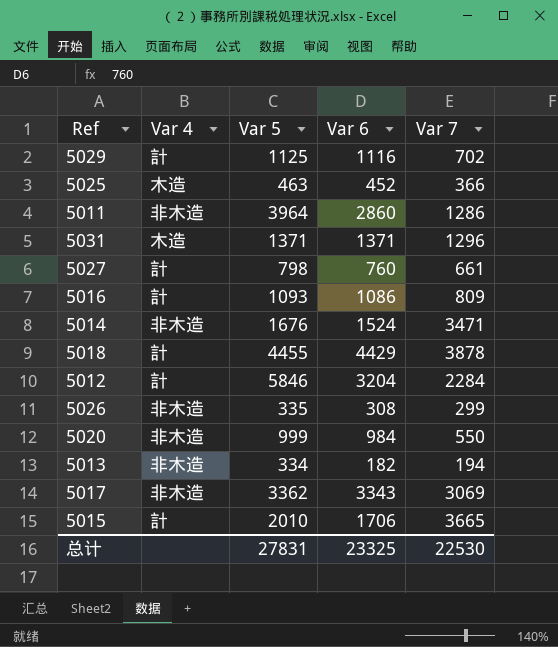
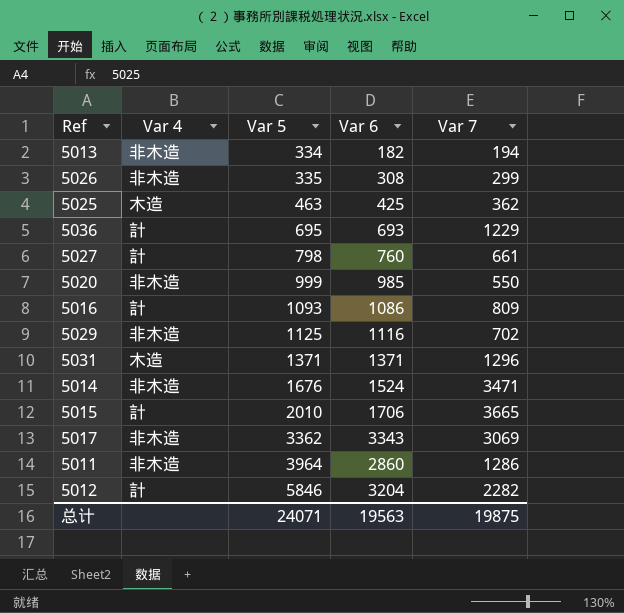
row order: none -> Var 5 ascending
row 5018: 計 | 4455 | 4429 | 3878 -> none
5025 | Var 6: 452 -> 425
5025 | Var 7: 366 -> 362
row 5036: none -> 計 | 695 | 693 | 1229
5020 | Var 6: 984 -> 985
5029 | Var 4: 計 -> 非木造
5012 | Var 7: 2284 -> 2282
总计 | Var 5: 27831 -> 24071
总计 | Var 6: 23325 -> 19563
总计 | Var 7: 22530 -> 19875

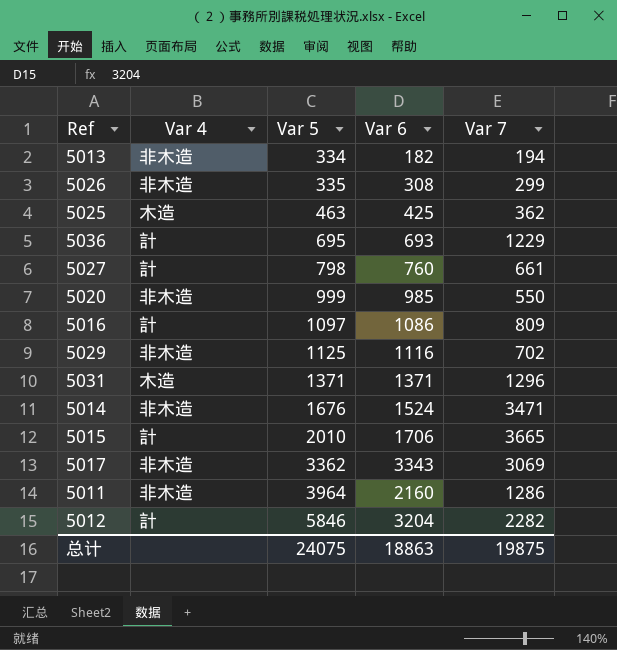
5016 | Var 5: 1093 -> 1097
5011 | Var 6: 2860 -> 2160
总计 | Var 5: 24071 -> 24075
总计 | Var 6: 19563 -> 18863

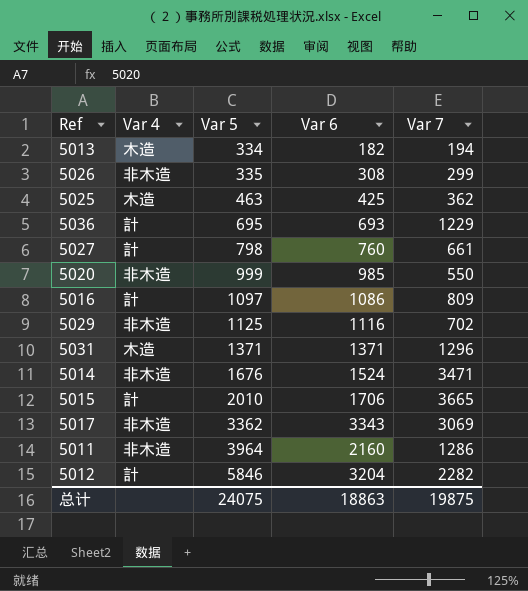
5013 | Var 4: 非木造 -> 木造

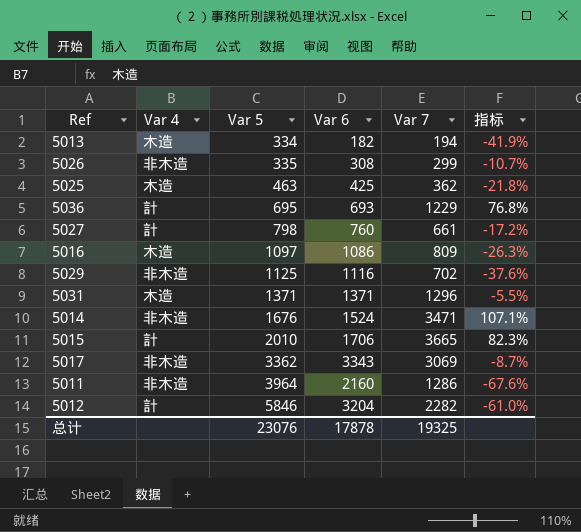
column 指标 | formula: none -> ([Var 7] - [Var 5]) / [Var 5]
row 5020: 非木造 | 999 | 985 | 550 -> none
5016 | Var 4: 計 -> 木造
总计 | Var 5: 24075 -> 23076
总计 | Var 6: 18863 -> 17878
总计 | Var 7: 19875 -> 19325

